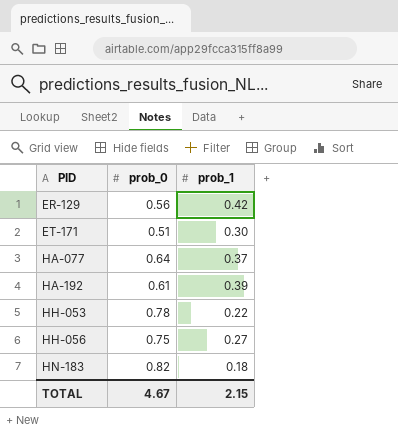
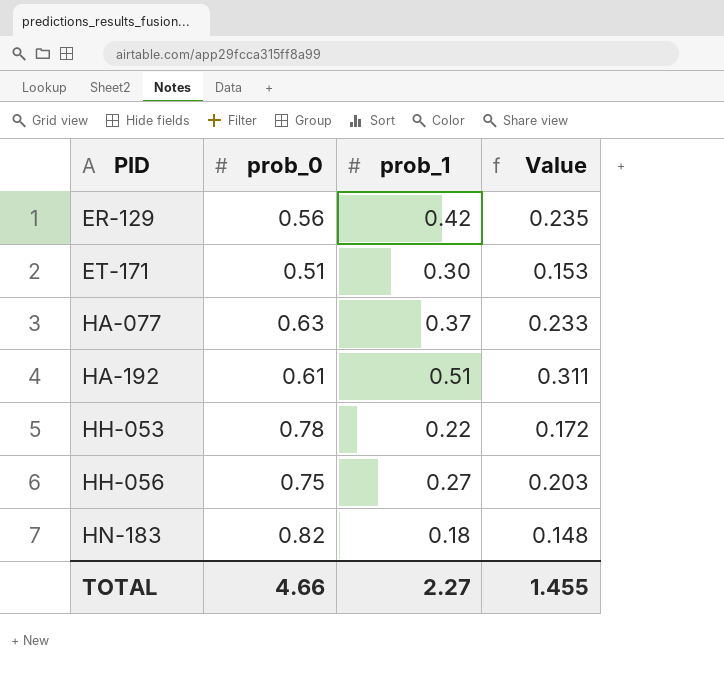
column Value | formula: none -> [prob_0] * [prob_1]
HA-077 | prob_0: 0.64 -> 0.63
HA-192 | prob_1: 0.39 -> 0.51
TOTAL | prob_0: 4.67 -> 4.66
TOTAL | prob_1: 2.15 -> 2.27

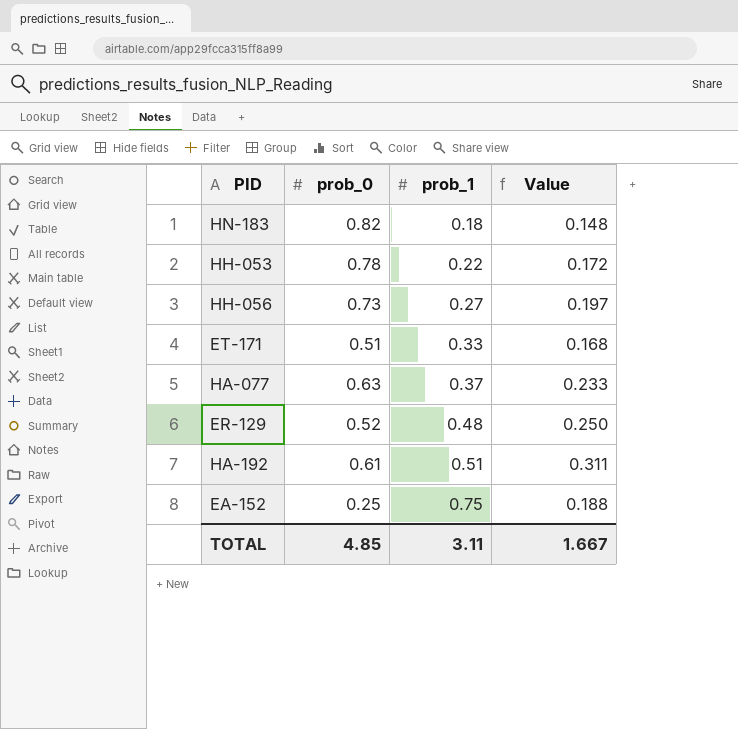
row order: PID ascending -> prob_1 ascending
HH-056 | prob_0: 0.75 -> 0.73
HH-056 | Value: 0.203 -> 0.197
ET-171 | prob_1: 0.30 -> 0.33
ET-171 | Value: 0.153 -> 0.168
ER-129 | prob_0: 0.56 -> 0.52
ER-129 | prob_1: 0.42 -> 0.48
ER-129 | Value: 0.235 -> 0.250
row EA-152: none -> 0.25 | 0.75 | 0.188
TOTAL | prob_0: 4.66 -> 4.85
TOTAL | prob_1: 2.27 -> 3.11
TOTAL | Value: 1.455 -> 1.667

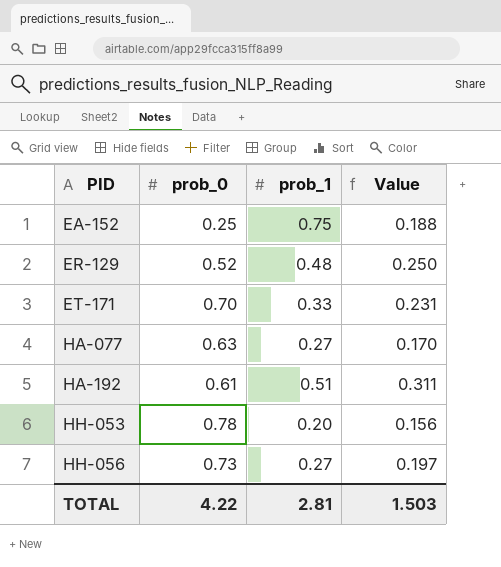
row order: prob_1 ascending -> PID ascending
row HN-183: 0.82 | 0.18 | 0.148 -> none
ET-171 | prob_0: 0.51 -> 0.70
ET-171 | Value: 0.168 -> 0.231
HA-077 | prob_1: 0.37 -> 0.27
HA-077 | Value: 0.233 -> 0.170
HH-053 | prob_1: 0.22 -> 0.20
HH-053 | Value: 0.172 -> 0.156
TOTAL | prob_0: 4.85 -> 4.22
TOTAL | prob_1: 3.11 -> 2.81
TOTAL | Value: 1.667 -> 1.503

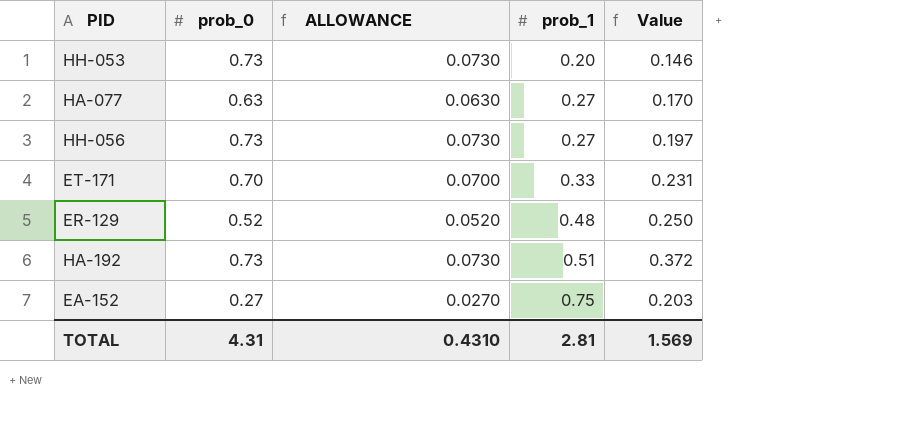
row order: PID ascending -> prob_1 ascending
column ALLOWANCE | formula: none -> [prob_0] * 0.1
HH-053 | prob_0: 0.78 -> 0.73
HH-053 | Value: 0.156 -> 0.146
HA-192 | prob_0: 0.61 -> 0.73
HA-192 | Value: 0.311 -> 0.372
EA-152 | prob_0: 0.25 -> 0.27
EA-152 | Value: 0.188 -> 0.203
TOTAL | prob_0: 4.22 -> 4.31
TOTAL | Value: 1.503 -> 1.569

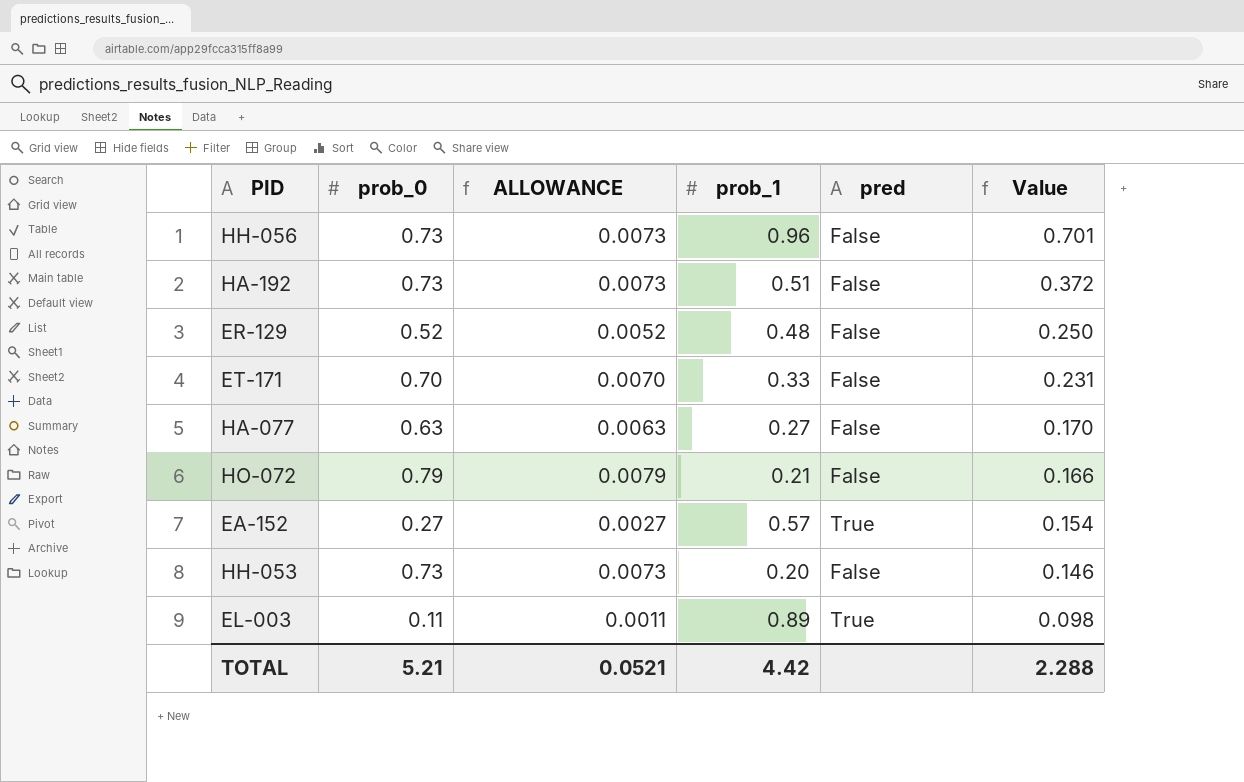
row order: prob_1 ascending -> Value descending
column ALLOWANCE | formula: [prob_0] * 0.1 -> [prob_0] * 0.01
column pred | position: none -> 5
HH-056 | prob_1: 0.27 -> 0.96
HH-056 | Value: 0.197 -> 0.701
row HO-072: none -> 0.79 | 0.0079 | 0.21 | False | 0.166
EA-152 | prob_1: 0.75 -> 0.57
EA-152 | Value: 0.203 -> 0.154
row EL-003: none -> 0.11 | 0.0011 | 0.89 | True | 0.098
TOTAL | prob_0: 4.31 -> 5.21
TOTAL | ALLOWANCE: 0.4310 -> 0.0521
TOTAL | prob_1: 2.81 -> 4.42
TOTAL | Value: 1.569 -> 2.288

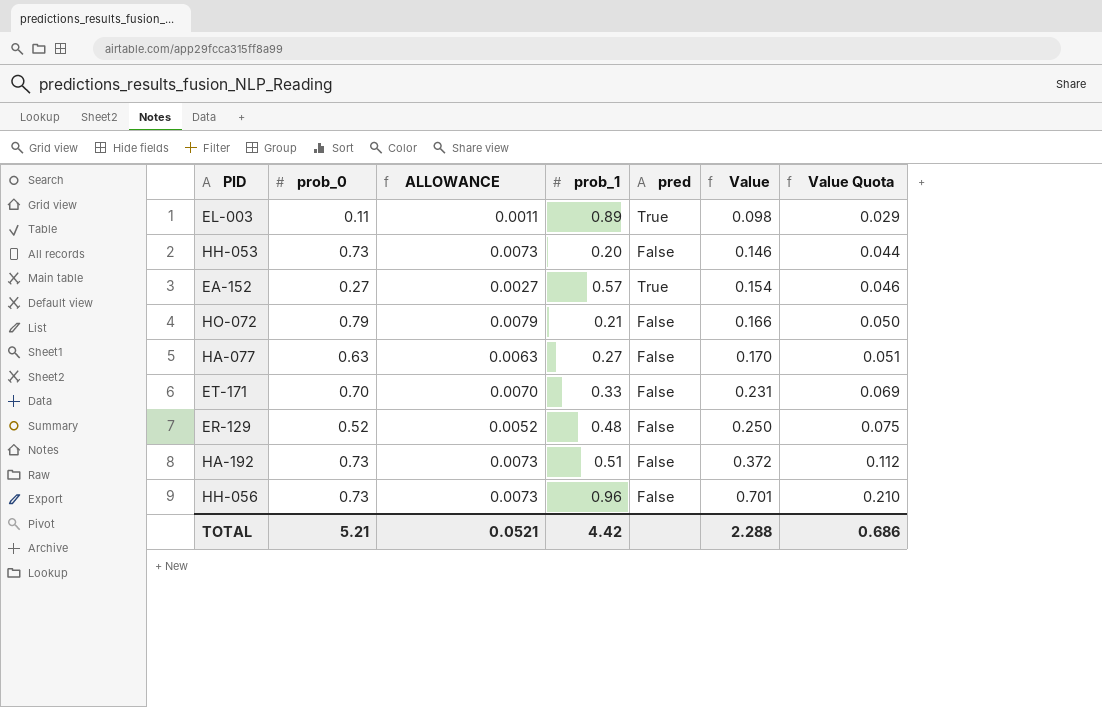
row order: Value descending -> Value ascending
column Value Quota | formula: none -> [Value] * 0.3

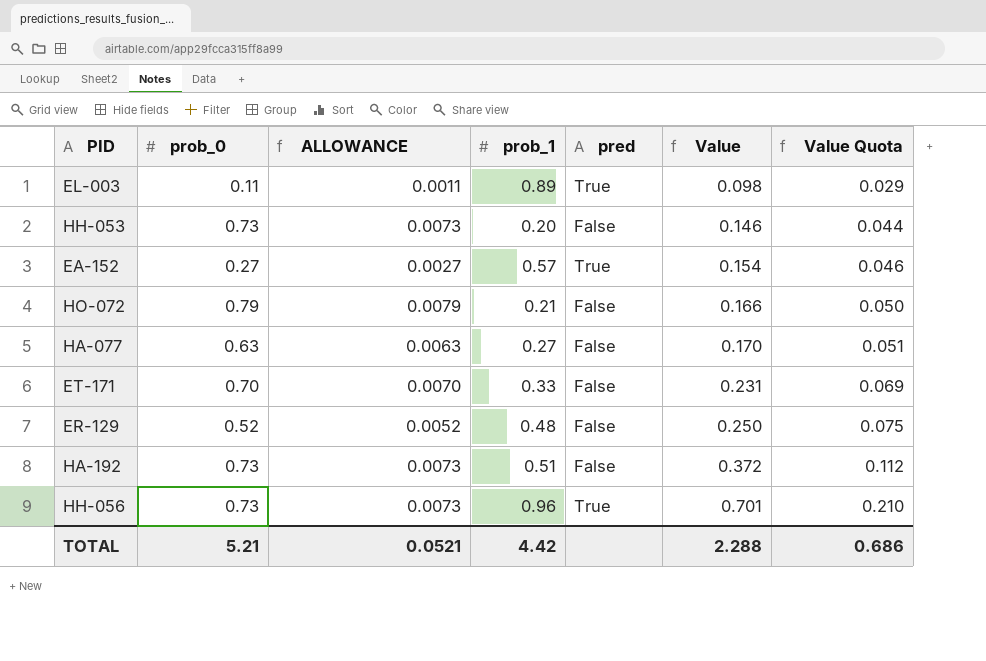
HH-056 | pred: False -> True

